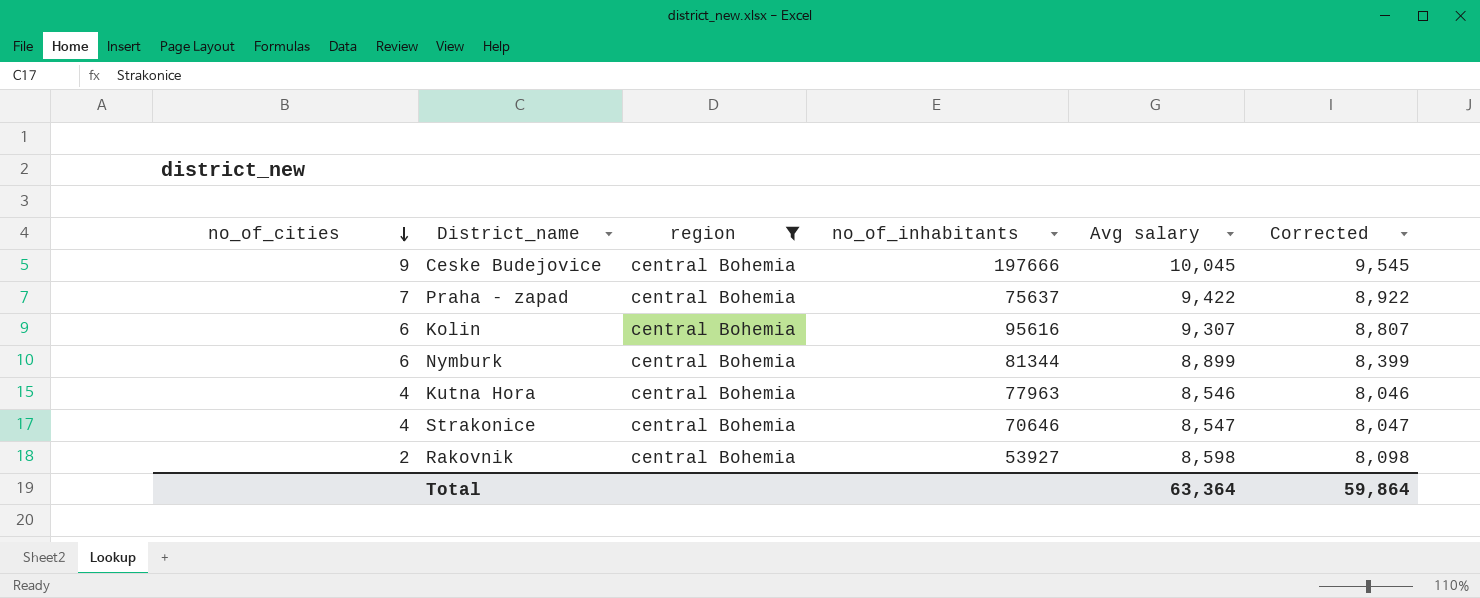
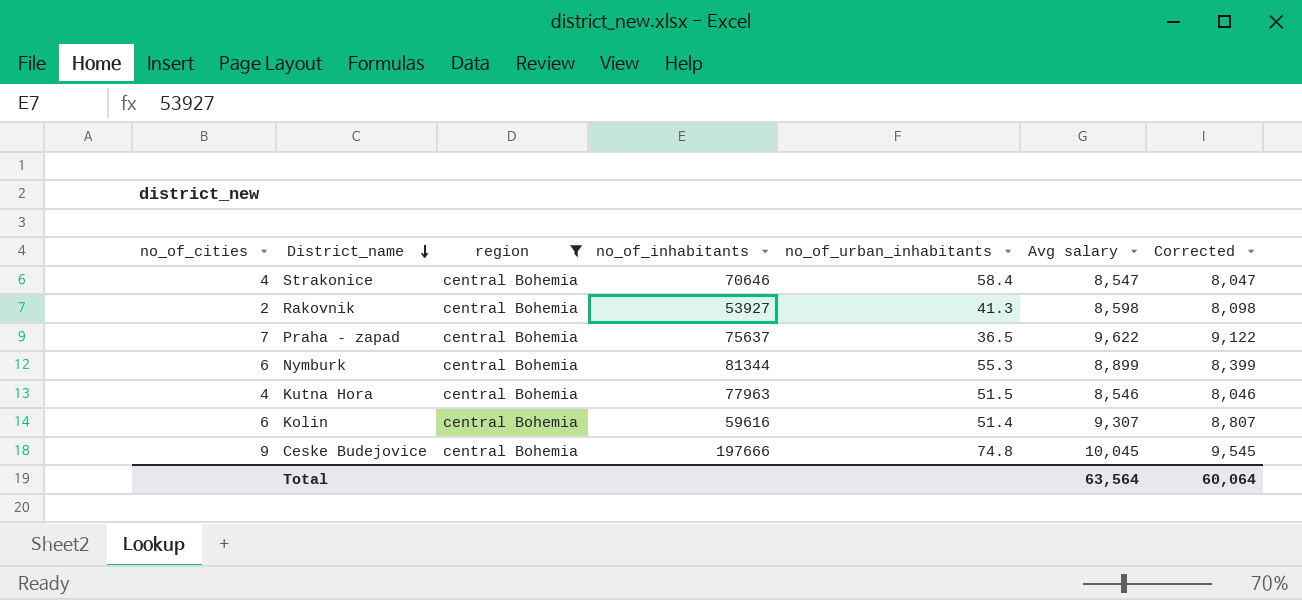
row order: no_of_cities descending -> District_name descending
column no_of_urban_inhabitants | position: none -> 5
Praha - zapad | Avg salary: 9,422 -> 9,622
Praha - zapad | Corrected: 8,922 -> 9,122
Kolin | no_of_inhabitants: 95616 -> 59616
Total | Avg salary: 63,364 -> 63,564
Total | Corrected: 59,864 -> 60,064

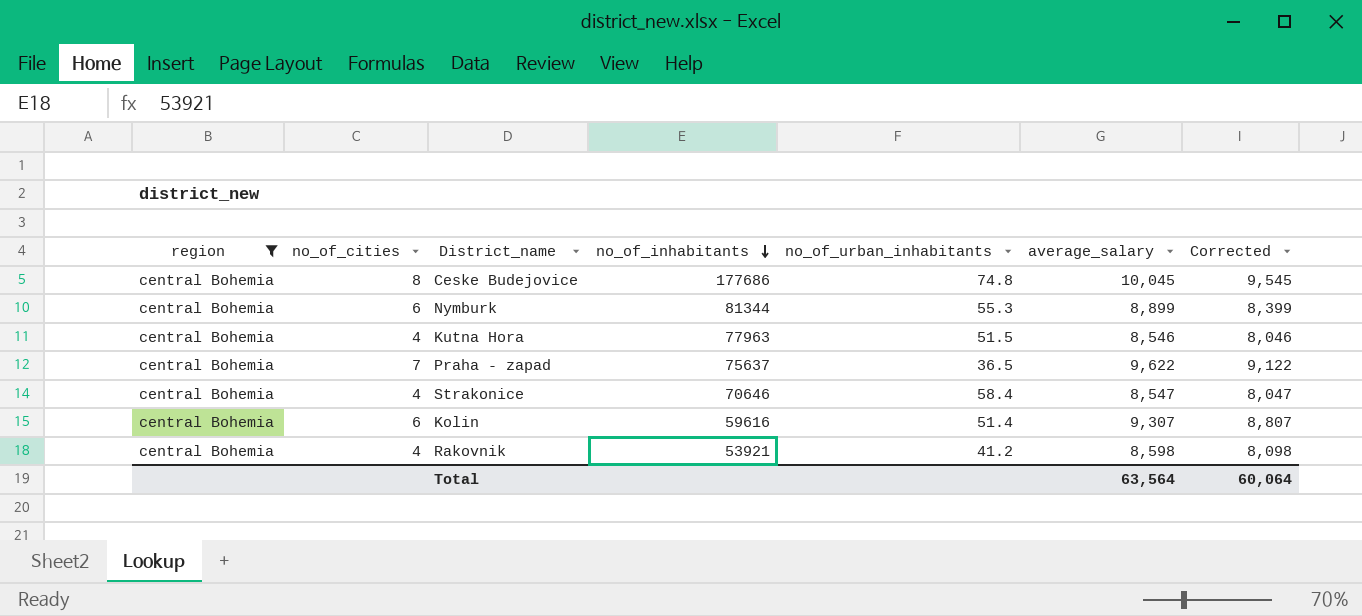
row order: District_name descending -> no_of_inhabitants descending
column region | position: 3 -> 1
column name: Avg salary -> average_salary
Ceske Budejovice | no_of_cities: 9 -> 8
Ceske Budejovice | no_of_inhabitants: 197666 -> 177686
Rakovnik | no_of_cities: 2 -> 4
Rakovnik | no_of_inhabitants: 53927 -> 53921
Rakovnik | no_of_urban_inhabitants: 41.3 -> 41.2

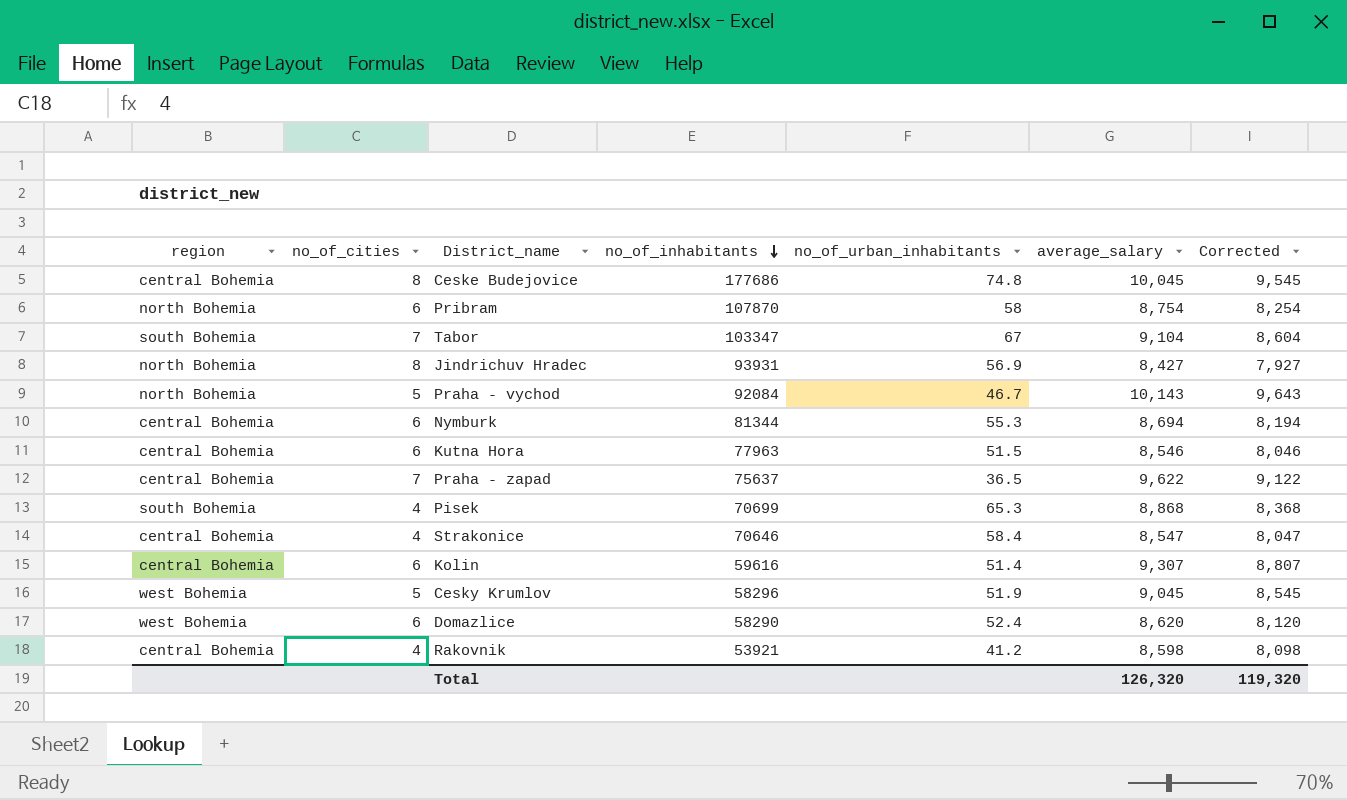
filter: region = central Bohemia -> none
Nymburk | average_salary: 8,899 -> 8,694
Nymburk | Corrected: 8,399 -> 8,194
Kutna Hora | no_of_cities: 4 -> 6
Total | average_salary: 63,564 -> 126,320
Total | Corrected: 60,064 -> 119,320

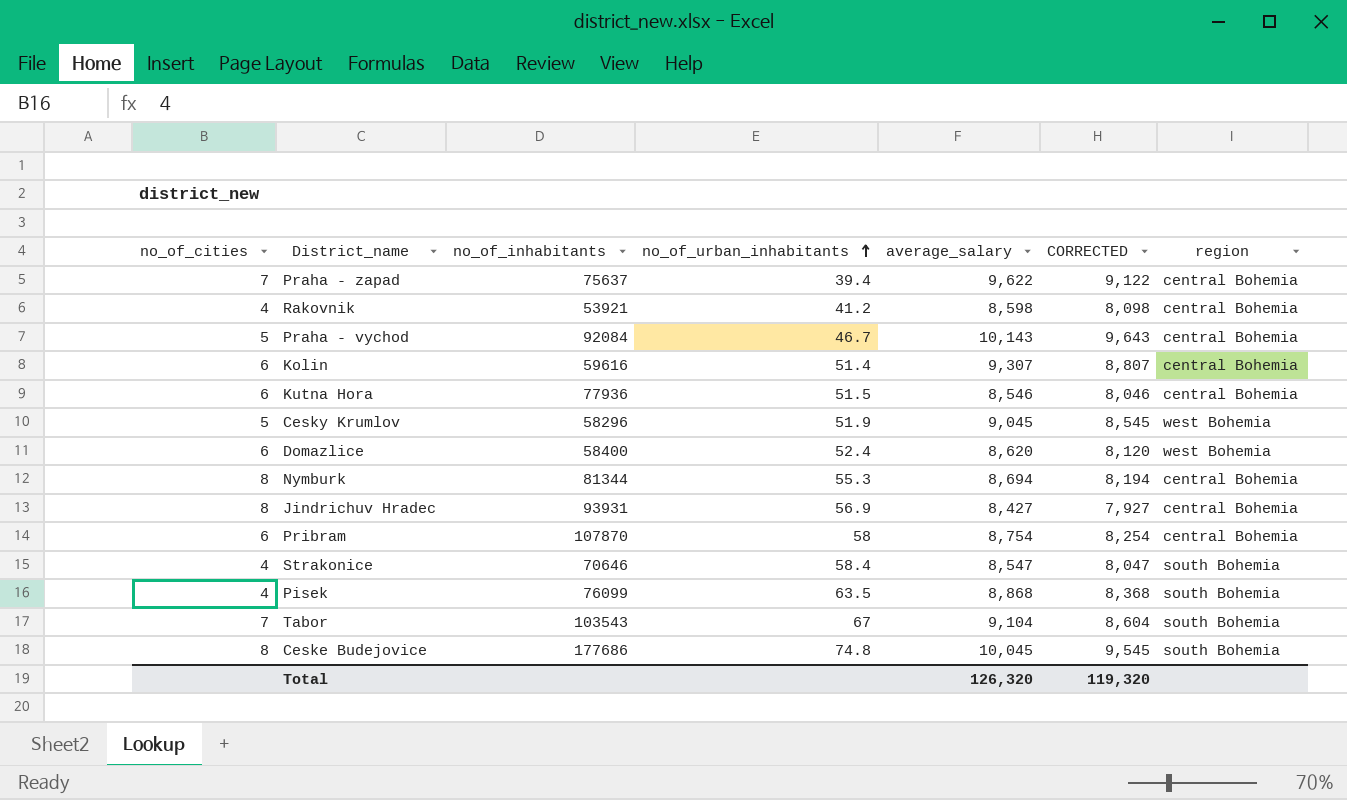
row order: no_of_inhabitants descending -> no_of_urban_inhabitants ascending
column name: Corrected -> CORRECTED
column region | position: 1 -> 7
Praha - zapad | no_of_urban_inhabitants: 36.5 -> 39.4
Praha - vychod | region: north Bohemia -> central Bohemia
Kutna Hora | no_of_inhabitants: 77963 -> 77936
Domazlice | no_of_inhabitants: 58290 -> 58400
Nymburk | no_of_cities: 6 -> 8
Jindrichuv Hradec | region: north Bohemia -> central Bohemia
Pribram | region: north Bohemia -> central Bohemia
Strakonice | region: central Bohemia -> south Bohemia
Pisek | no_of_inhabitants: 70699 -> 76099
Pisek | no_of_urban_inhabitants: 65.3 -> 63.5
Tabor | no_of_inhabitants: 103347 -> 103543
Ceske Budejovice | region: central Bohemia -> south Bohemia

